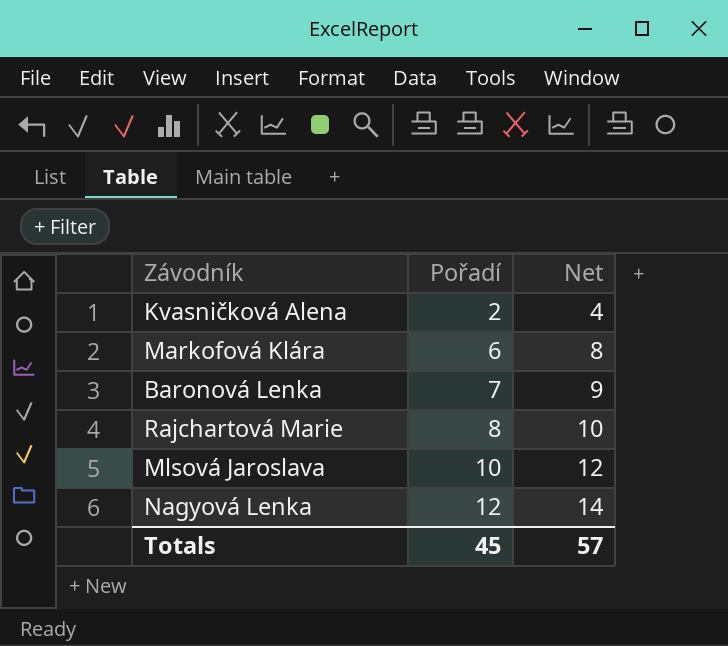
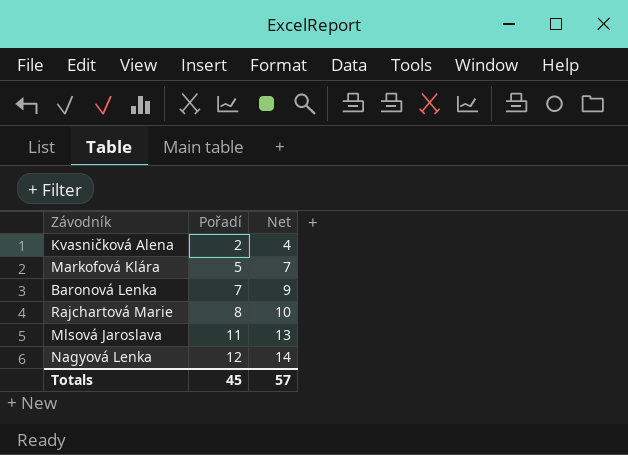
Markofová Klára | Pořadí: 6 -> 5
Markofová Klára | Net: 8 -> 7
Mlsová Jaroslava | Pořadí: 10 -> 11
Mlsová Jaroslava | Net: 12 -> 13

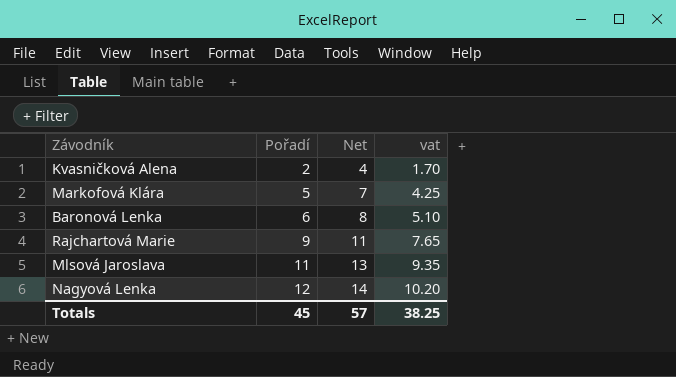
column vat | formula: none -> [Pořadí] * 0.85
Baronová Lenka | Pořadí: 7 -> 6
Baronová Lenka | Net: 9 -> 8
Rajchartová Marie | Pořadí: 8 -> 9
Rajchartová Marie | Net: 10 -> 11

